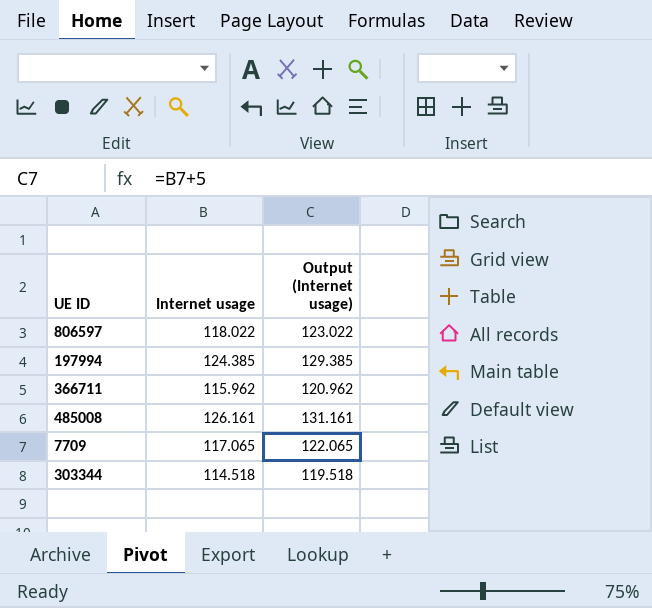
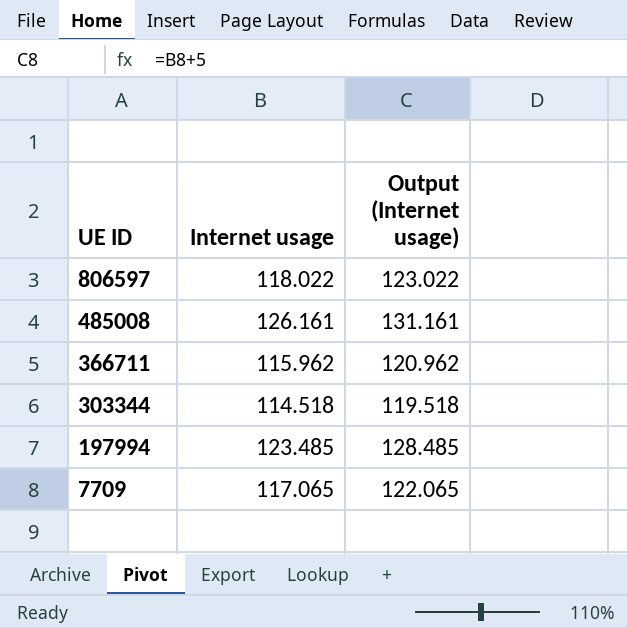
row order: none -> UE ID descending
197994 | Internet usage: 124.385 -> 123.485
197994 | Output (Internet usage): 129.385 -> 128.485

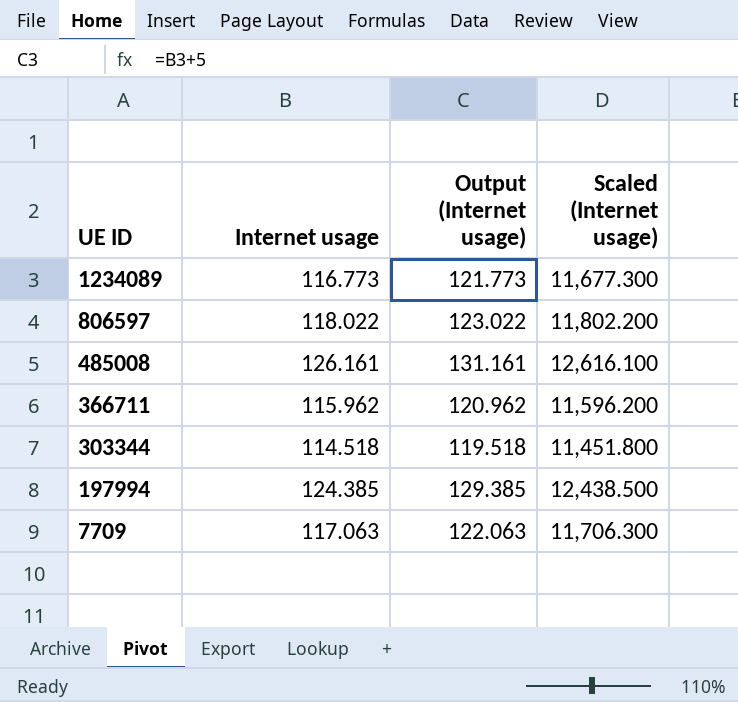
column Scaled (Internet usage) | formula: none -> [Internet usage] * 100
row 1234089: none -> 116.773 | 121.773 | 11,677.300
197994 | Internet usage: 123.485 -> 124.385
197994 | Output (Internet usage): 128.485 -> 129.385
7709 | Internet usage: 117.065 -> 117.063
7709 | Output (Internet usage): 122.065 -> 122.063

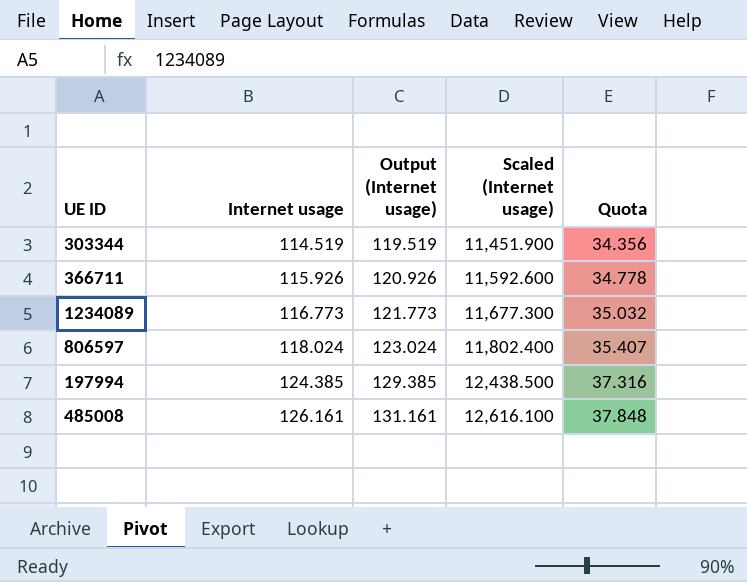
row order: UE ID descending -> Internet usage ascending
column Quota | formula: none -> [Internet usage] * 0.3
row 7709: 117.063 | 122.063 | 11,706.300 -> none
303344 | Internet usage: 114.518 -> 114.519
303344 | Output (Internet usage): 119.518 -> 119.519
303344 | Scaled (Internet usage): 11,451.800 -> 11,451.900
366711 | Internet usage: 115.962 -> 115.926
366711 | Output (Internet usage): 120.962 -> 120.926
366711 | Scaled (Internet usage): 11,596.200 -> 11,592.600
806597 | Internet usage: 118.022 -> 118.024
806597 | Output (Internet usage): 123.022 -> 123.024
806597 | Scaled (Internet usage): 11,802.200 -> 11,802.400

